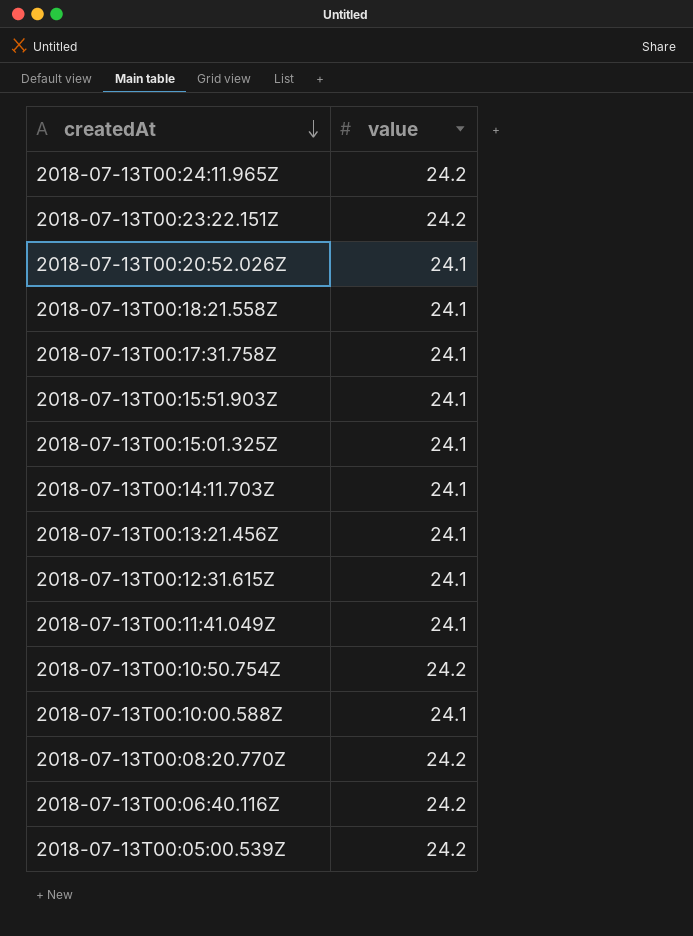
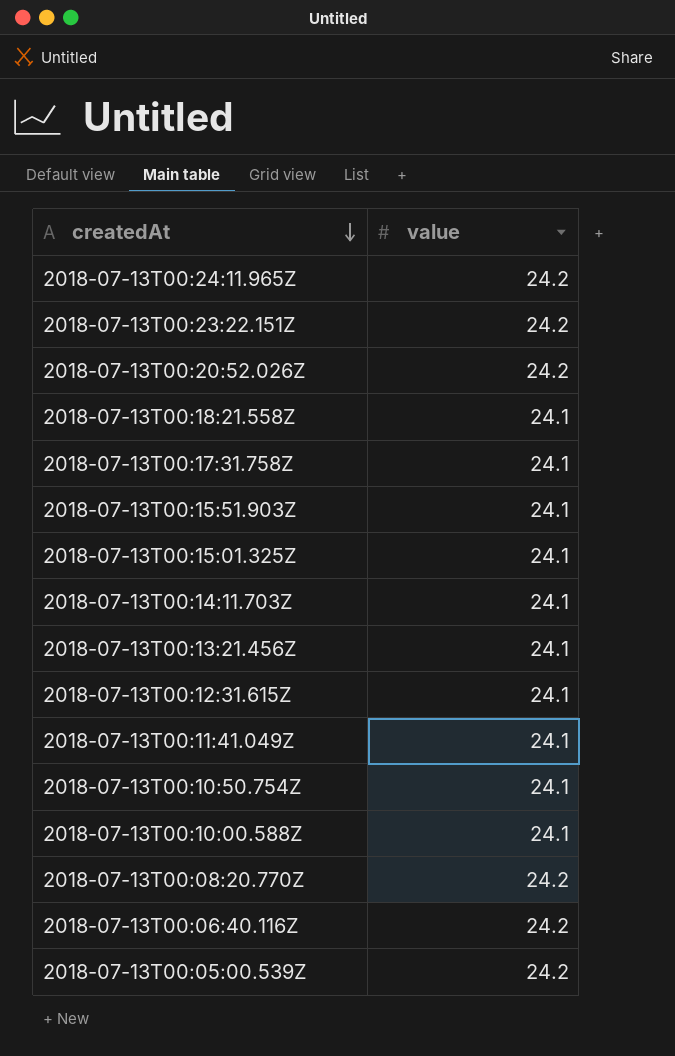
2018-07-13T00:20:52.026Z | value: 24.1 -> 24.2
2018-07-13T00:10:50.754Z | value: 24.2 -> 24.1

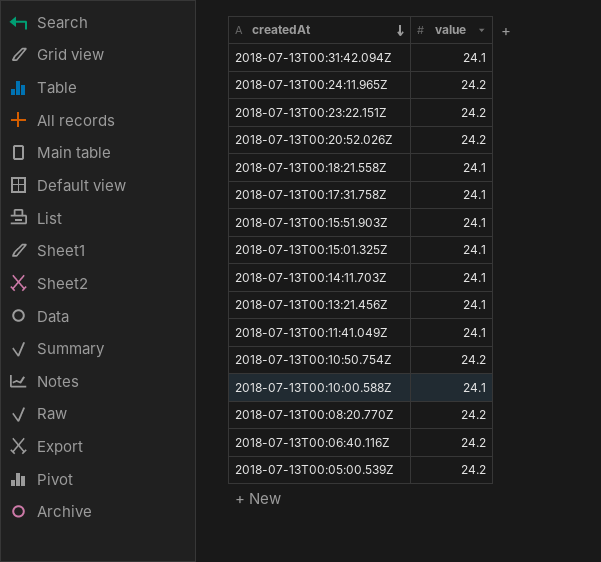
row 2018-07-13T00:12:31.615Z: 24.1 -> none
row 2018-07-13T00:31:42.094Z: none -> 24.1
2018-07-13T00:10:50.754Z | value: 24.1 -> 24.2

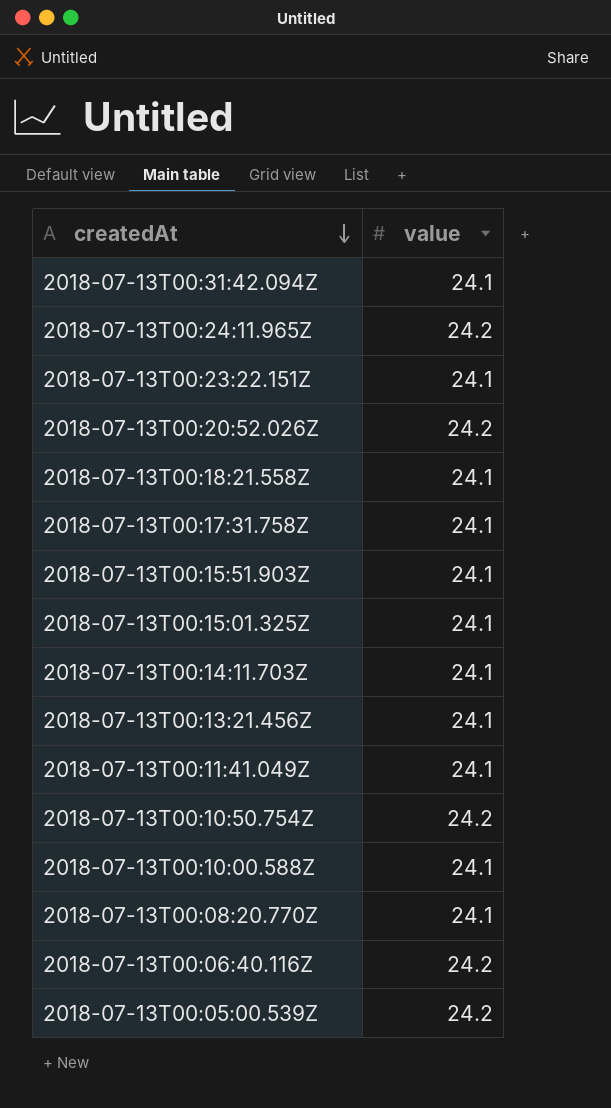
2018-07-13T00:23:22.151Z | value: 24.2 -> 24.1
2018-07-13T00:08:20.770Z | value: 24.2 -> 24.1

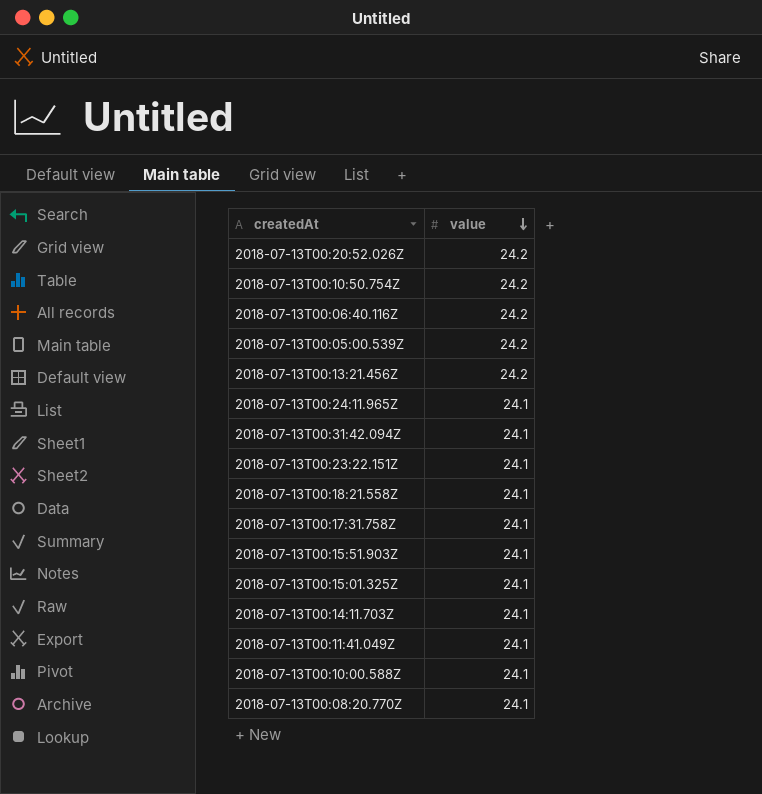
row order: createdAt descending -> value descending
2018-07-13T00:13:21.456Z | value: 24.1 -> 24.2
2018-07-13T00:24:11.965Z | value: 24.2 -> 24.1

